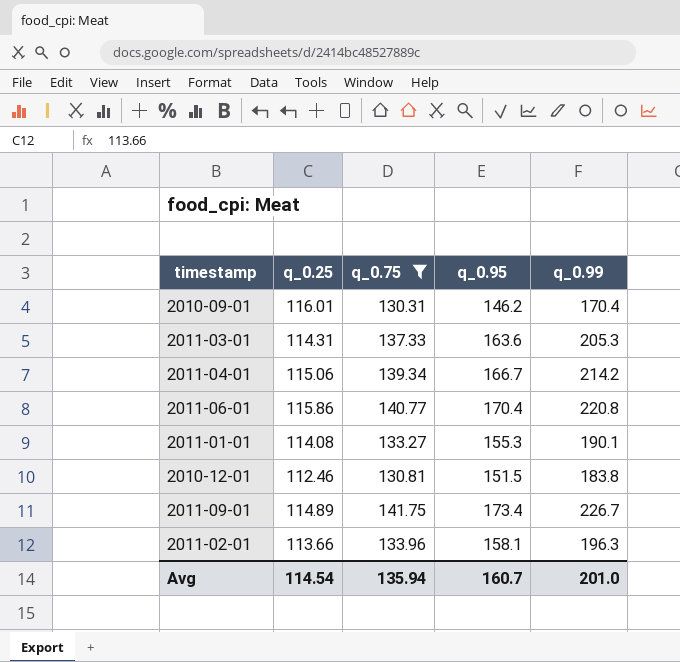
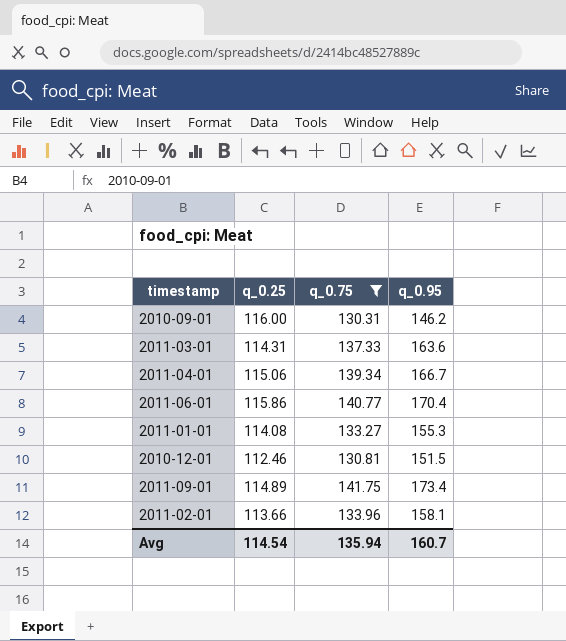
column q_0.99 | position: 5 -> none
2010-09-01 | q_0.25: 116.01 -> 116.00

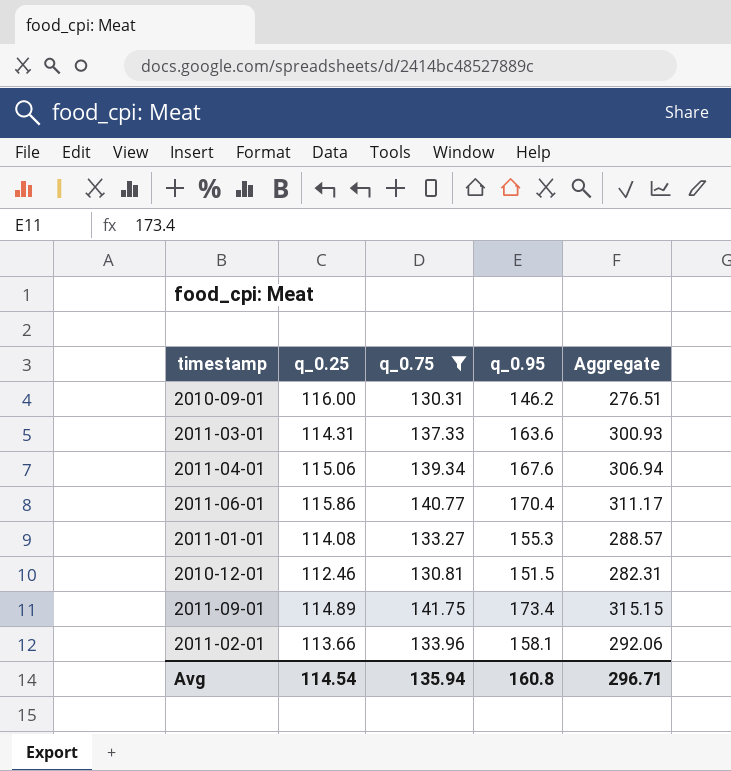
column Aggregate | formula: none -> [q_0.75] + [q_0.95]
2011-04-01 | q_0.95: 166.7 -> 167.6
Avg | q_0.95: 160.7 -> 160.8

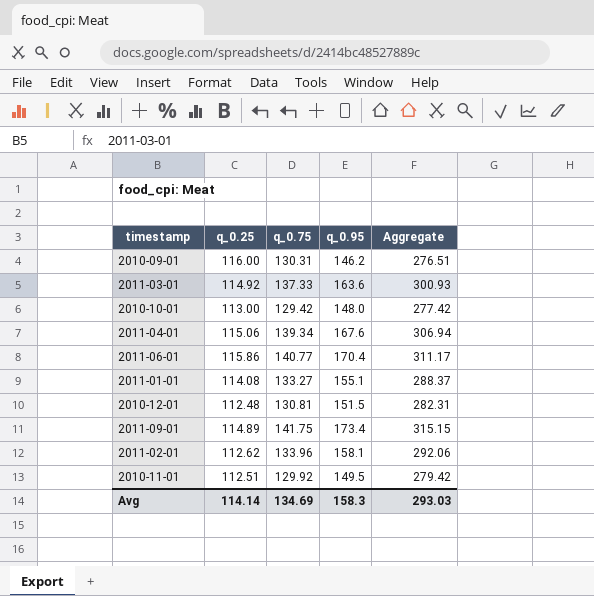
filter: q_0.75 >= 130.31 -> none
2011-03-01 | q_0.25: 114.31 -> 114.92
2011-01-01 | q_0.95: 155.3 -> 155.1
2011-01-01 | Aggregate: 288.57 -> 288.37
2010-12-01 | q_0.25: 112.46 -> 112.48
2011-02-01 | q_0.25: 113.66 -> 112.62
Avg | q_0.25: 114.54 -> 114.14
Avg | q_0.75: 135.94 -> 134.69
Avg | q_0.95: 160.8 -> 158.3
Avg | Aggregate: 296.71 -> 293.03

